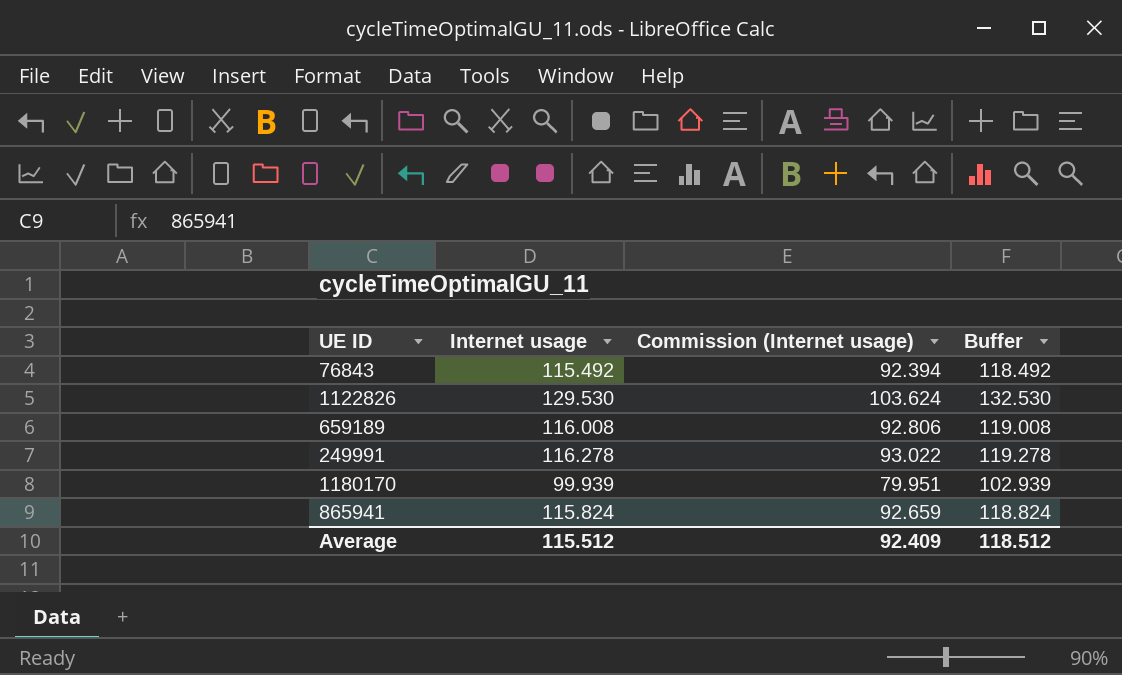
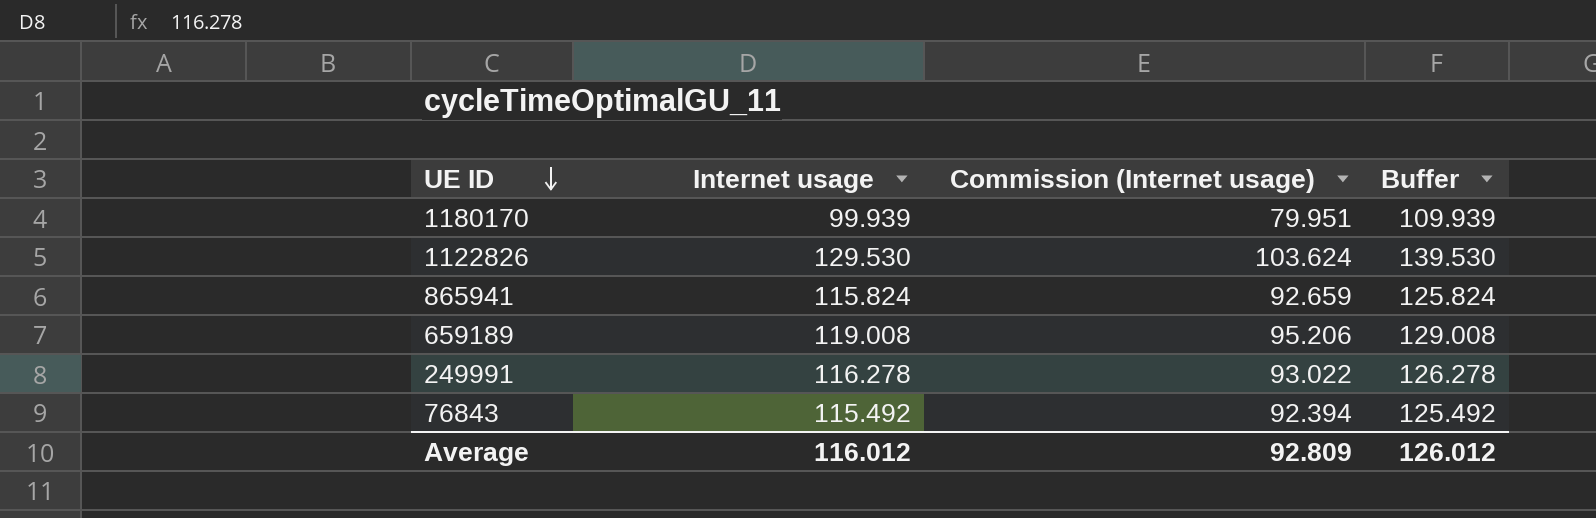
row order: none -> UE ID descending
column Buffer | formula: [Internet usage] + 3 -> [Internet usage] + 10
659189 | Internet usage: 116.008 -> 119.008
659189 | Commission (Internet usage): 92.806 -> 95.206
Average | Internet usage: 115.512 -> 116.012
Average | Commission (Internet usage): 92.409 -> 92.809
Average | Buffer: 118.512 -> 126.012

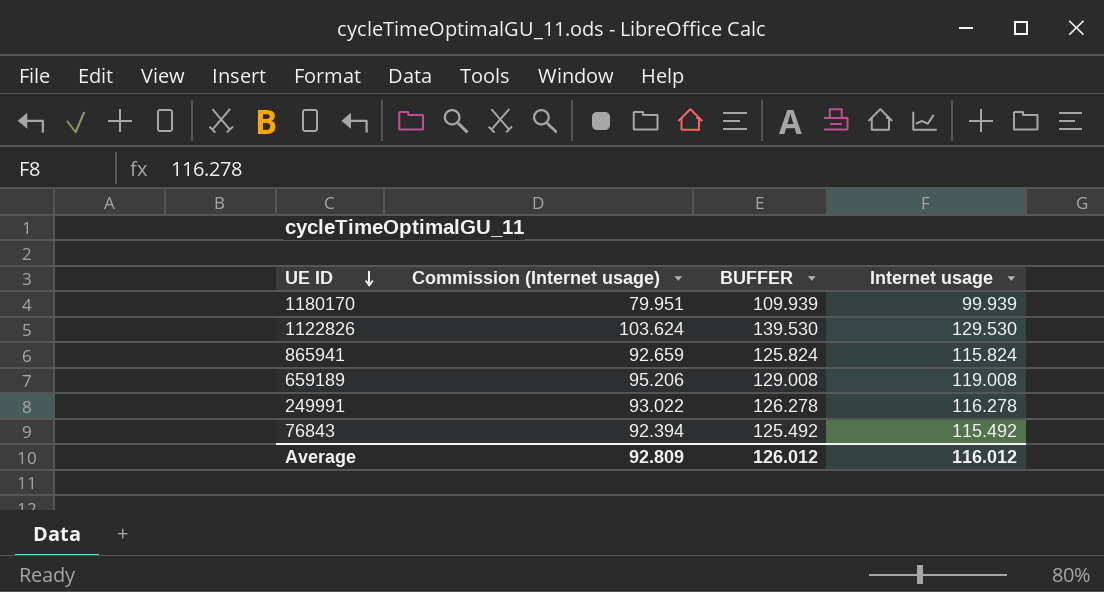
column name: Buffer -> BUFFER
column Internet usage | position: 2 -> 4

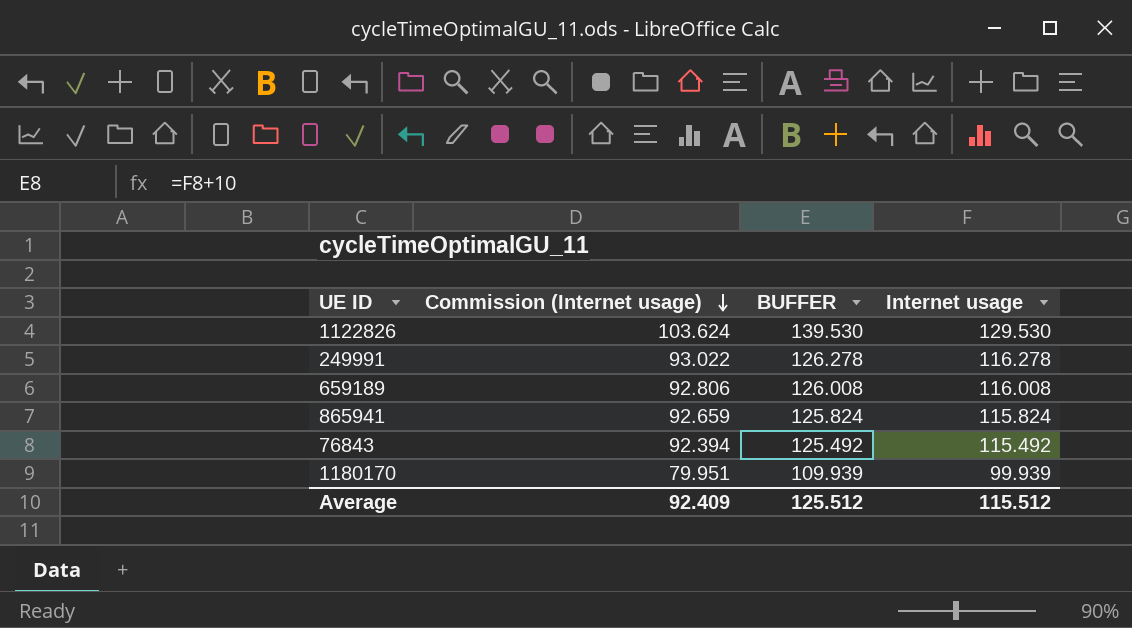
row order: UE ID descending -> Commission (Internet usage) descending
659189 | Commission (Internet usage): 95.206 -> 92.806
659189 | BUFFER: 129.008 -> 126.008
659189 | Internet usage: 119.008 -> 116.008
Average | Commission (Internet usage): 92.809 -> 92.409
Average | BUFFER: 126.012 -> 125.512
Average | Internet usage: 116.012 -> 115.512

